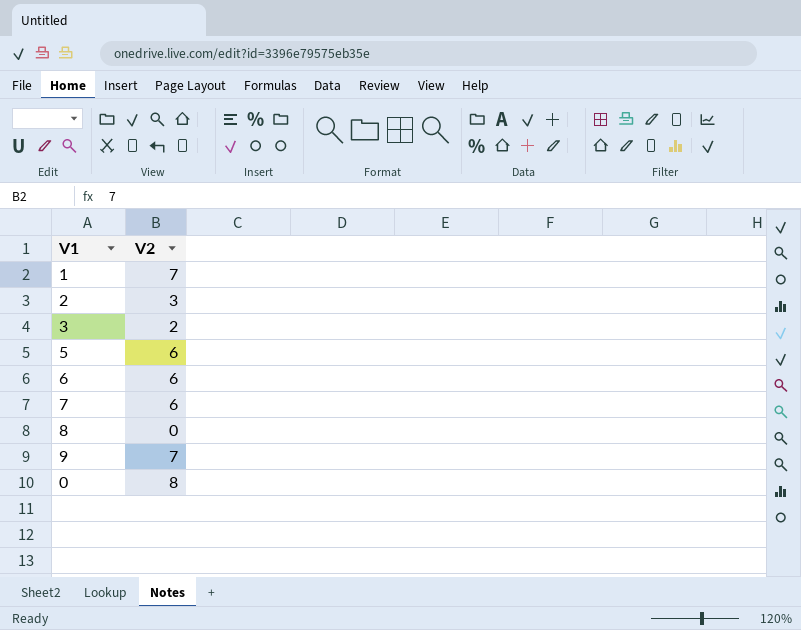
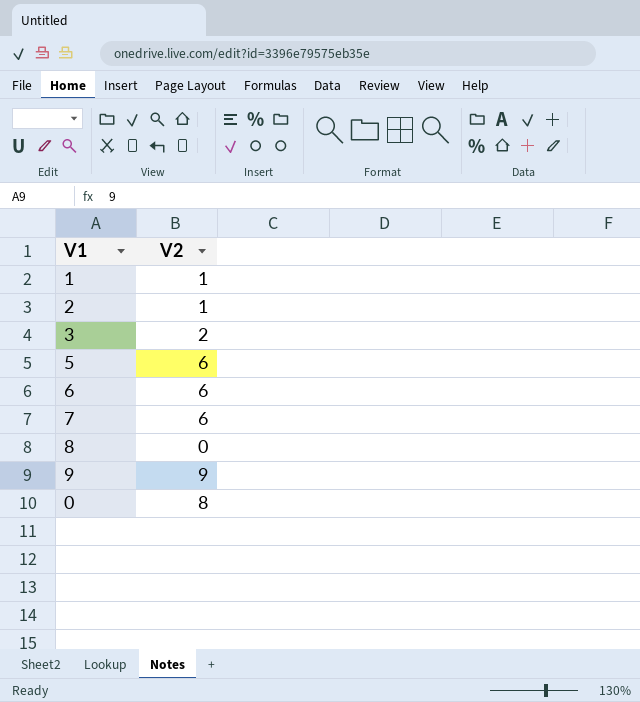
1 | V2: 7 -> 1
2 | V2: 3 -> 1
9 | V2: 7 -> 9

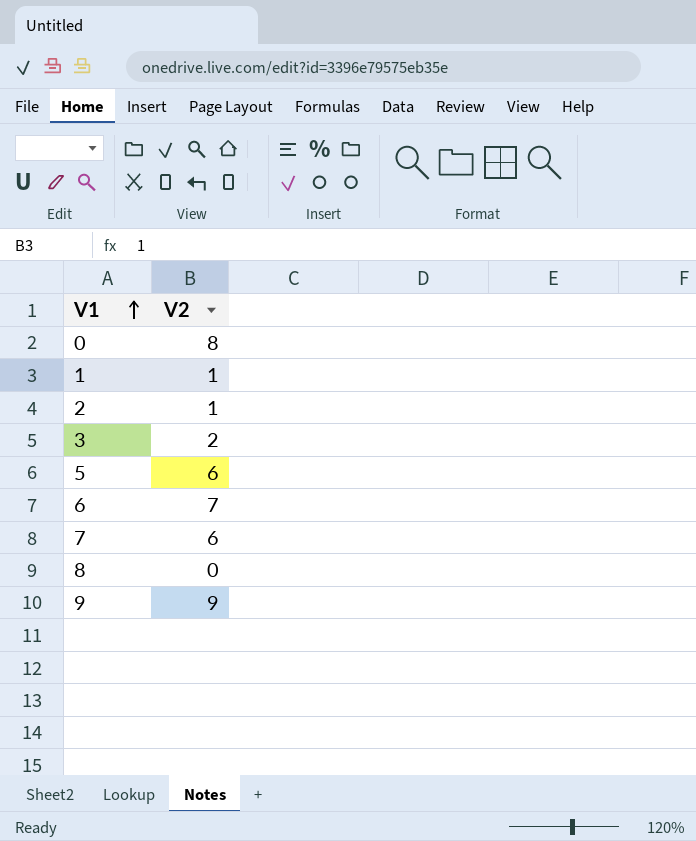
row order: none -> V1 ascending
6 | V2: 6 -> 7

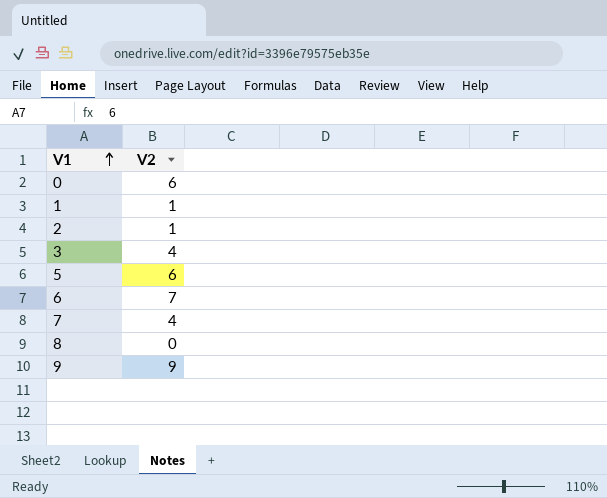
0 | V2: 8 -> 6
3 | V2: 2 -> 4
7 | V2: 6 -> 4

